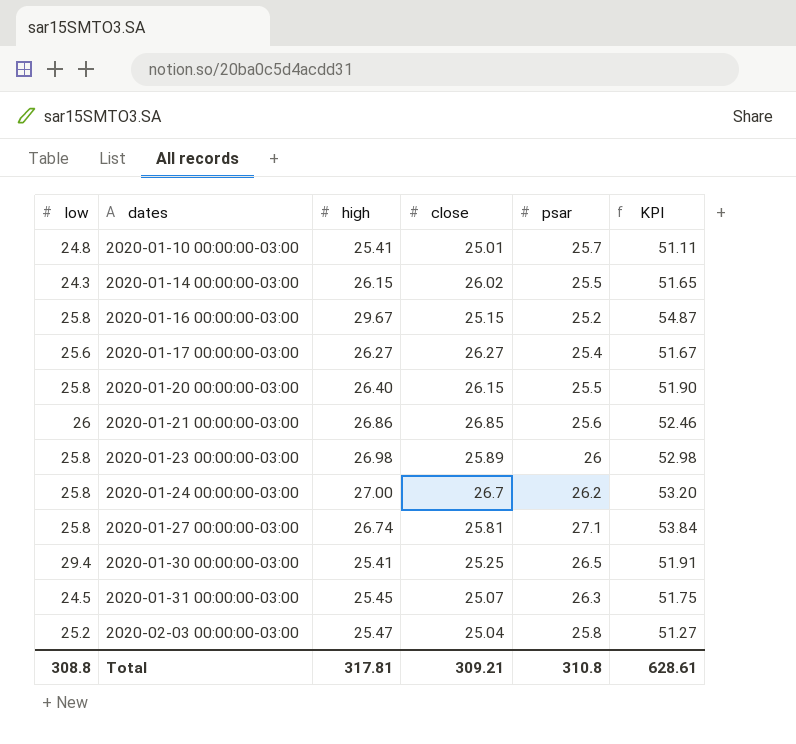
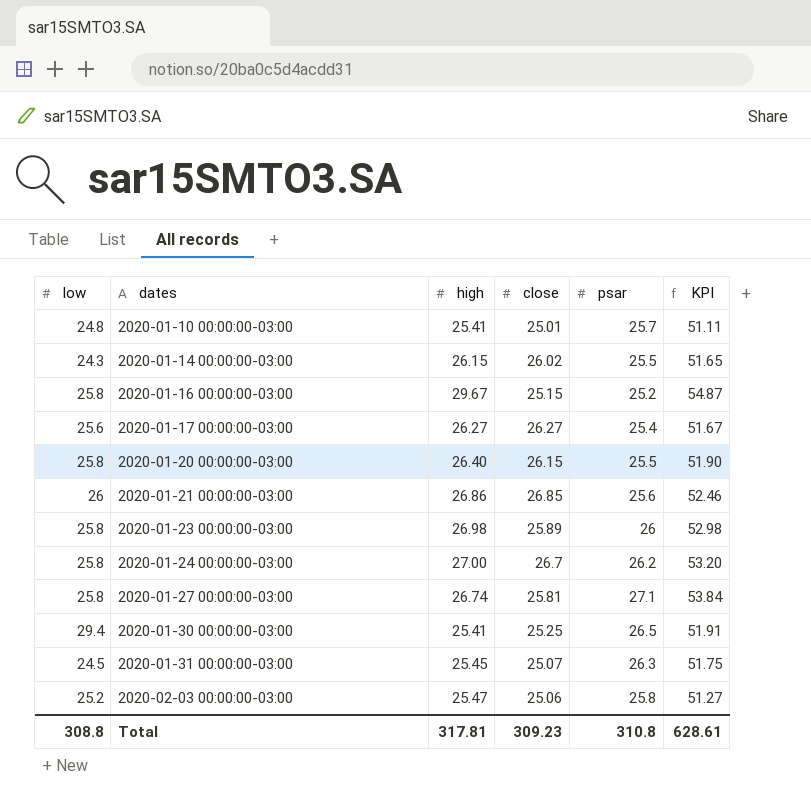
2020-02-03 00:00:00-03:00 | close: 25.04 -> 25.06
Total | close: 309.21 -> 309.23

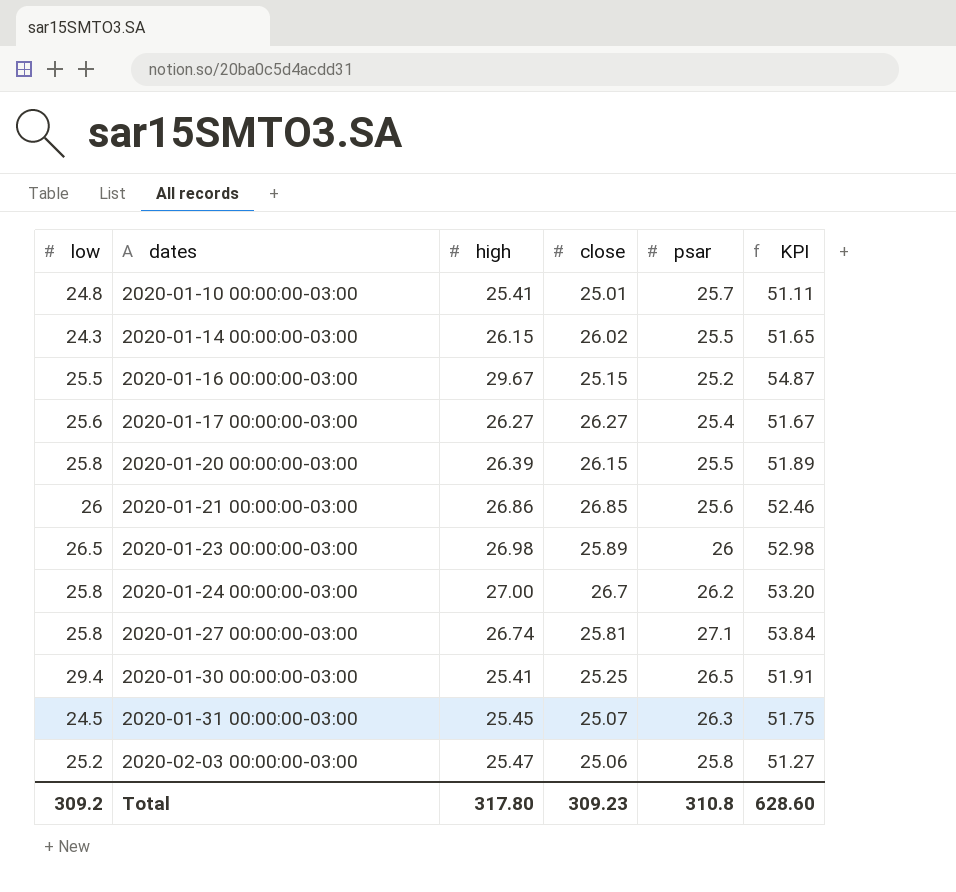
2020-01-16 00:00:00-03:00 | low: 25.8 -> 25.5
2020-01-20 00:00:00-03:00 | high: 26.40 -> 26.39
2020-01-20 00:00:00-03:00 | KPI: 51.90 -> 51.89
2020-01-23 00:00:00-03:00 | low: 25.8 -> 26.5
Total | low: 308.8 -> 309.2
Total | high: 317.81 -> 317.80
Total | KPI: 628.61 -> 628.60

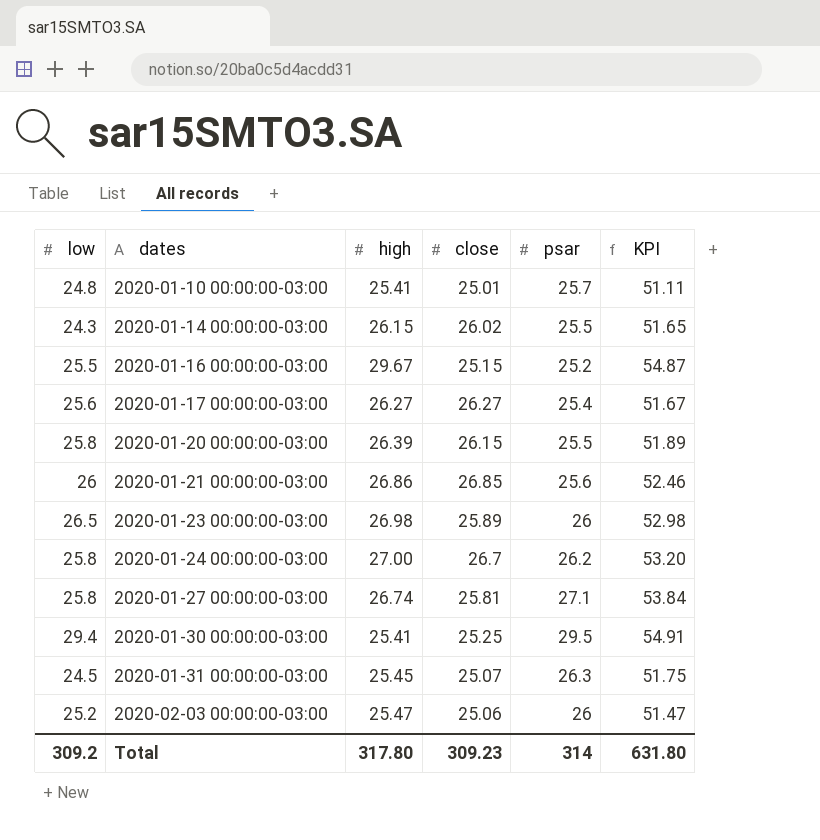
2020-01-30 00:00:00-03:00 | psar: 26.5 -> 29.5
2020-01-30 00:00:00-03:00 | KPI: 51.91 -> 54.91
2020-02-03 00:00:00-03:00 | psar: 25.8 -> 26
2020-02-03 00:00:00-03:00 | KPI: 51.27 -> 51.47
Total | psar: 310.8 -> 314
Total | KPI: 628.60 -> 631.80

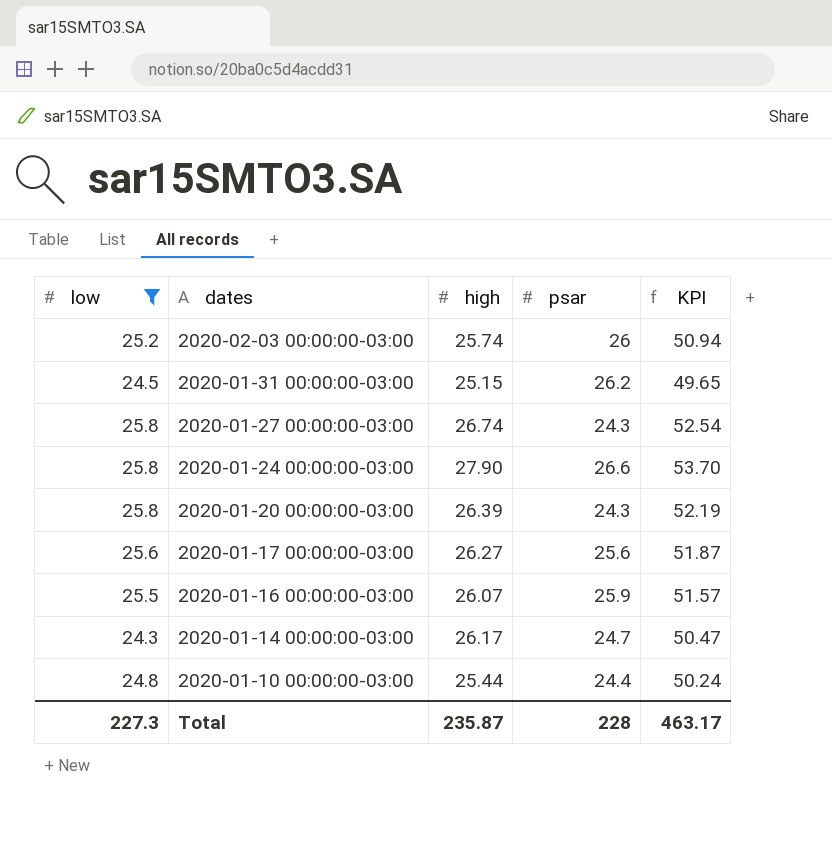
filter: none -> low <= 25.8
row order: dates ascending -> dates descending
column close | position: 4 -> none
column KPI | formula: [high] + [psar] -> [low] + [high]
2020-02-03 00:00:00-03:00 | high: 25.47 -> 25.74
2020-01-31 00:00:00-03:00 | high: 25.45 -> 25.15
2020-01-31 00:00:00-03:00 | psar: 26.3 -> 26.2
2020-01-27 00:00:00-03:00 | psar: 27.1 -> 24.3
2020-01-24 00:00:00-03:00 | high: 27.00 -> 27.90
2020-01-24 00:00:00-03:00 | psar: 26.2 -> 26.6
2020-01-20 00:00:00-03:00 | psar: 25.5 -> 24.3
2020-01-17 00:00:00-03:00 | psar: 25.4 -> 25.6
2020-01-16 00:00:00-03:00 | high: 29.67 -> 26.07
2020-01-16 00:00:00-03:00 | psar: 25.2 -> 25.9
2020-01-14 00:00:00-03:00 | high: 26.15 -> 26.17
2020-01-14 00:00:00-03:00 | psar: 25.5 -> 24.7
2020-01-10 00:00:00-03:00 | high: 25.41 -> 25.44
2020-01-10 00:00:00-03:00 | psar: 25.7 -> 24.4
Total | low: 309.2 -> 227.3
Total | high: 317.80 -> 235.87
Total | psar: 314 -> 228
Total | KPI: 631.80 -> 463.17

